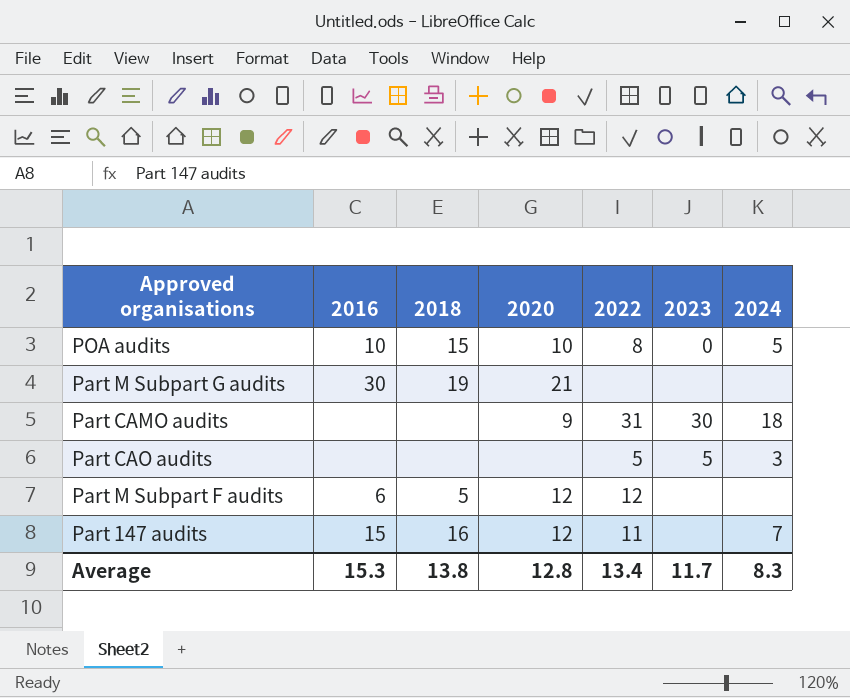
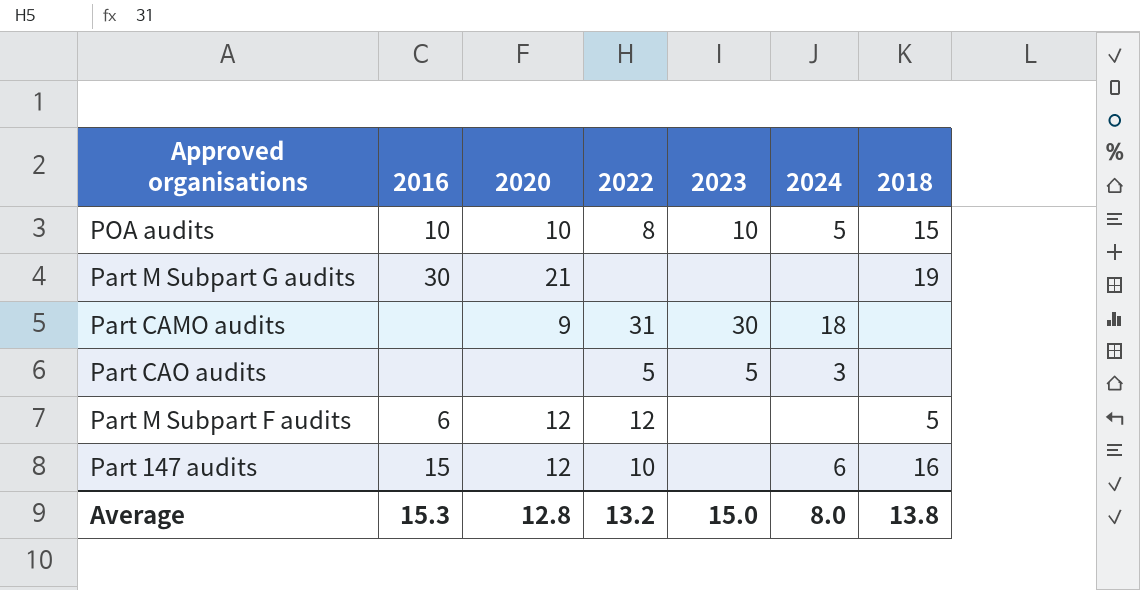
column 2018 | position: 3 -> 7
POA audits | 2023: 0 -> 10
Part 147 audits | 2022: 11 -> 10
Part 147 audits | 2024: 7 -> 6
Average | 2022: 13.4 -> 13.2
Average | 2023: 11.7 -> 15.0
Average | 2024: 8.3 -> 8.0

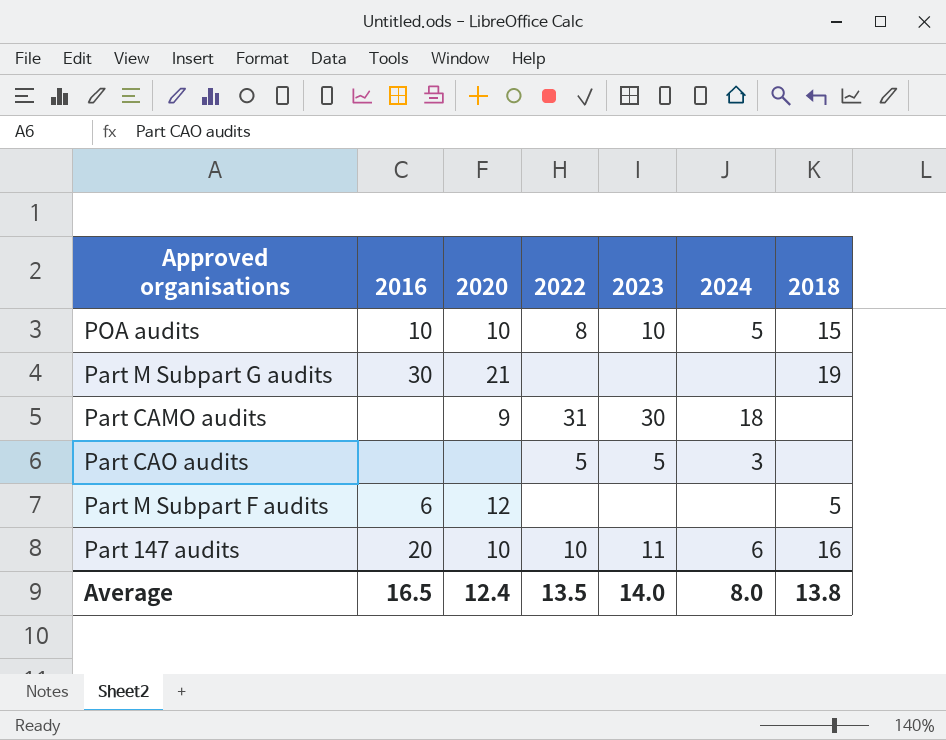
Part M Subpart F audits | 2022: 12 -> none
Part 147 audits | 2016: 15 -> 20
Part 147 audits | 2020: 12 -> 10
Part 147 audits | 2023: none -> 11
Average | 2016: 15.3 -> 16.5
Average | 2020: 12.8 -> 12.4
Average | 2022: 13.2 -> 13.5
Average | 2023: 15.0 -> 14.0

